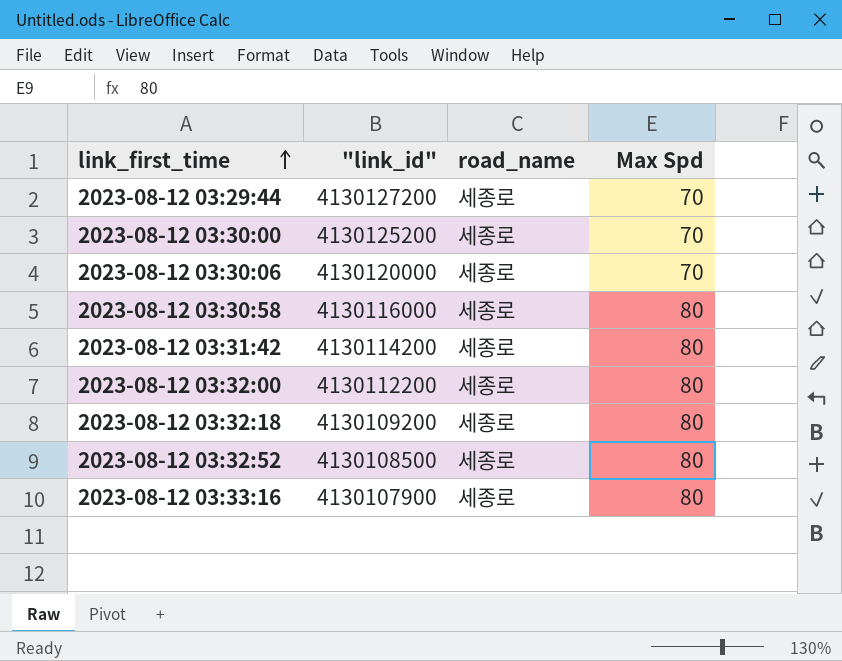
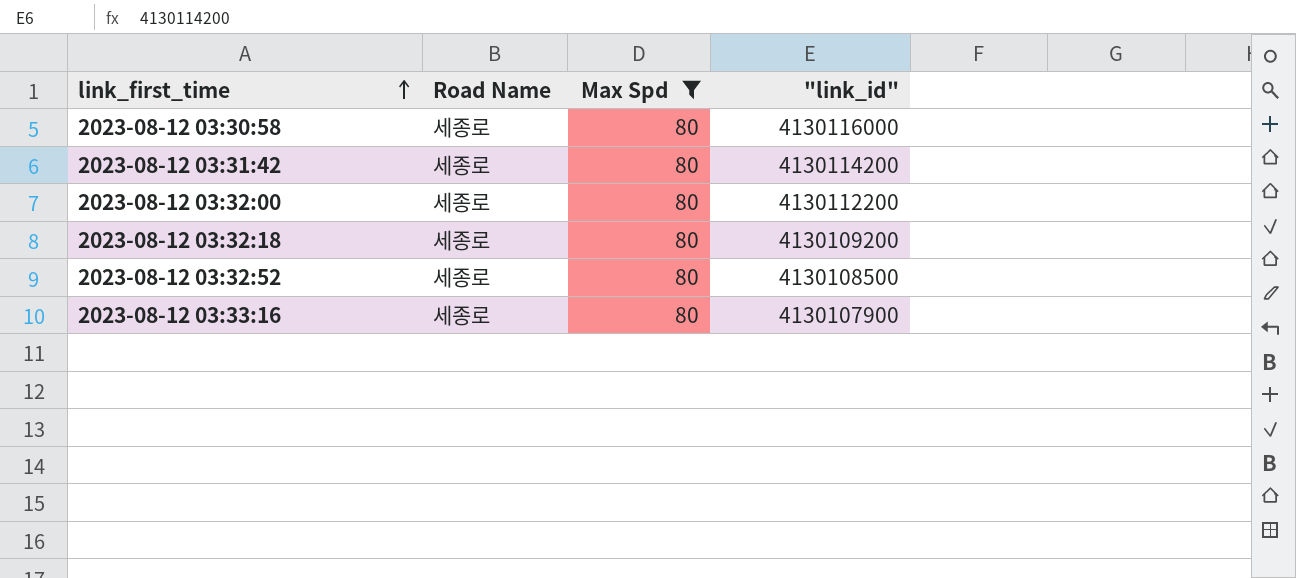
filter: none -> Max Spd = 80
column name: road_name -> Road Name
column "link_id" | position: 2 -> 4

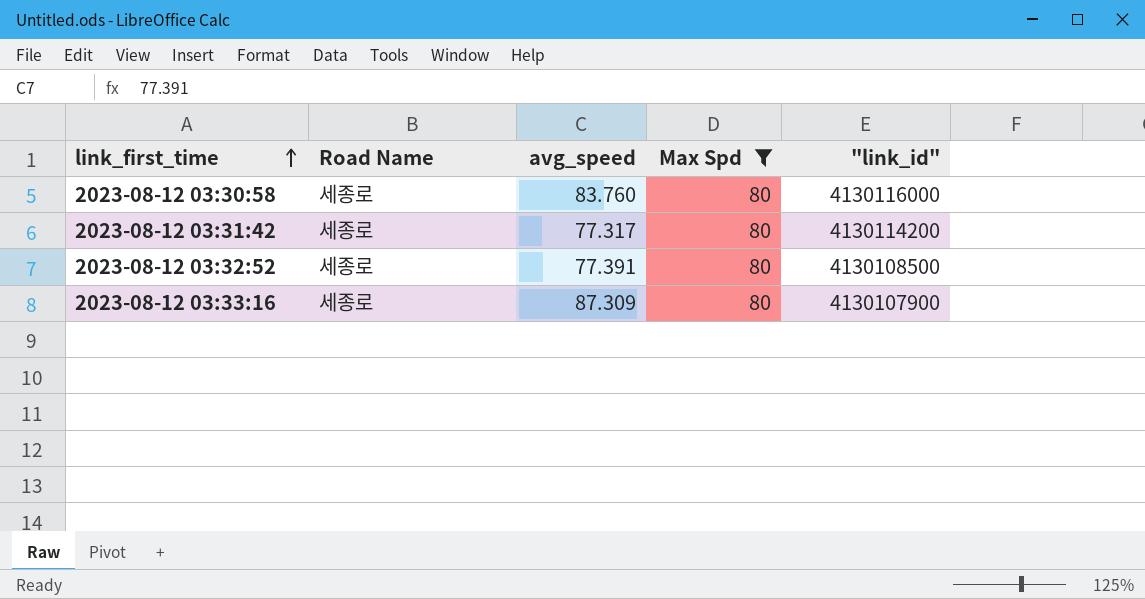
column avg_speed | position: none -> 3
row 2023-08-12 03:32:00: 세종로 | 80 | 4130112200 -> none
row 2023-08-12 03:32:18: 세종로 | 80 | 4130109200 -> none

